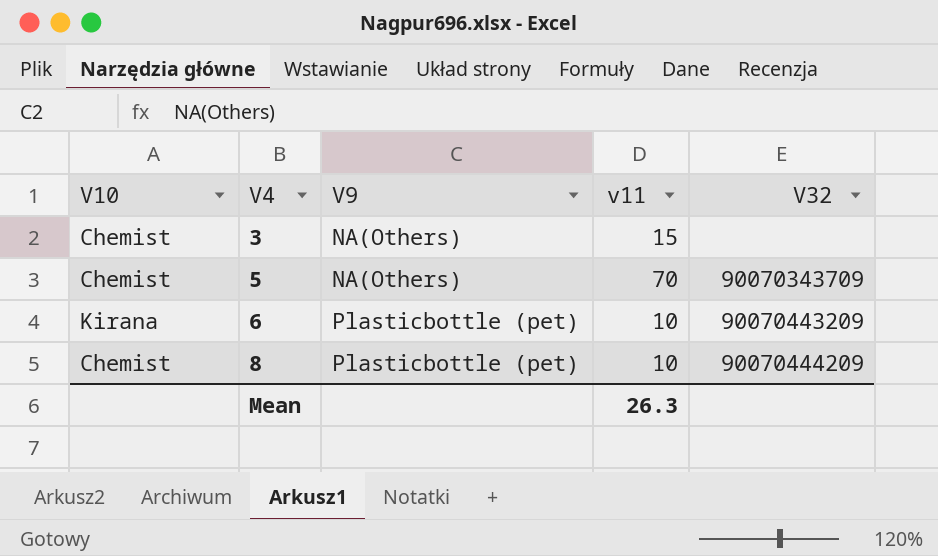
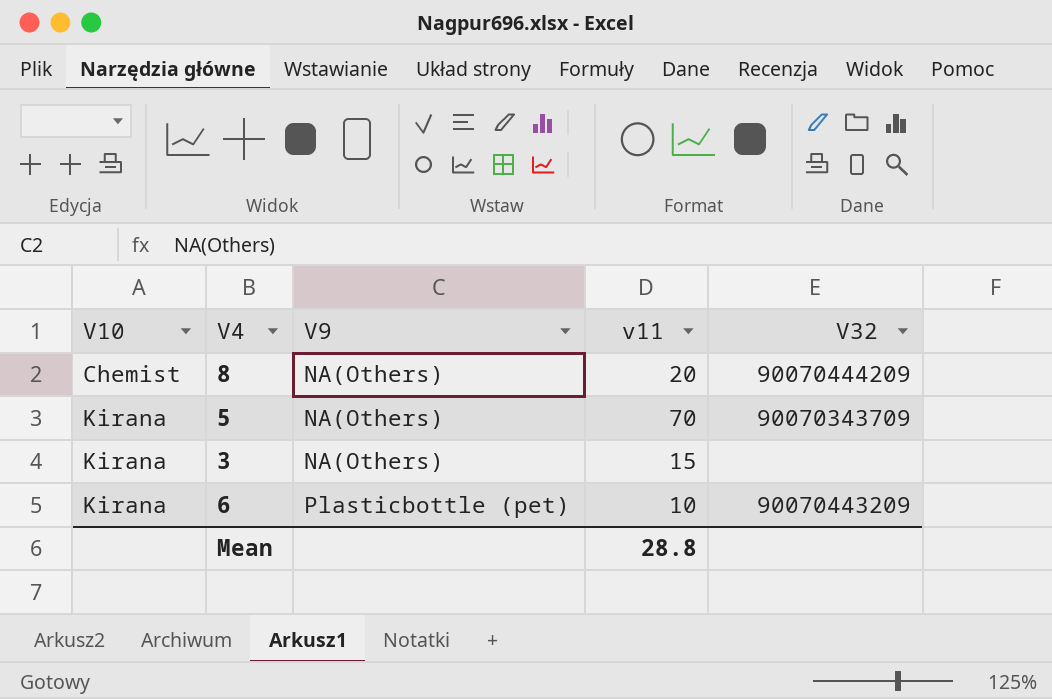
row order: V4 ascending -> V10 ascending
8 | V9: Plasticbottle (pet) -> NA(Others)
8 | v11: 10 -> 20
5 | V10: Chemist -> Kirana
3 | V10: Chemist -> Kirana
Mean | v11: 26.3 -> 28.8

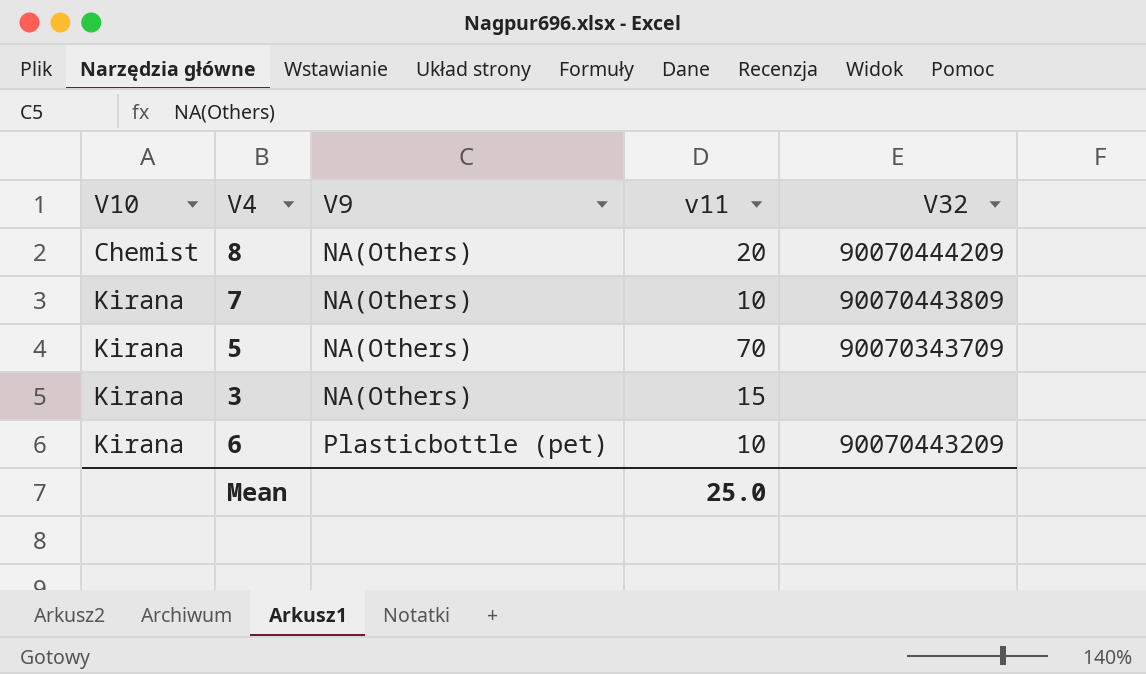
row 7: none -> Kirana | NA(Others) | 10 | 90070443809
Mean | v11: 28.8 -> 25.0

